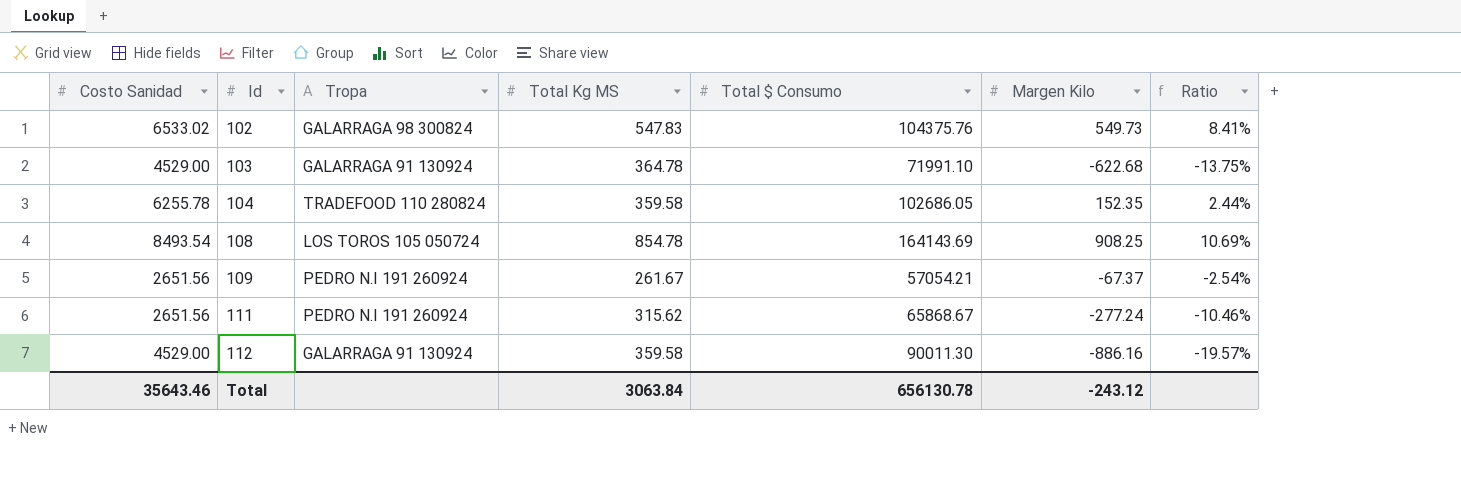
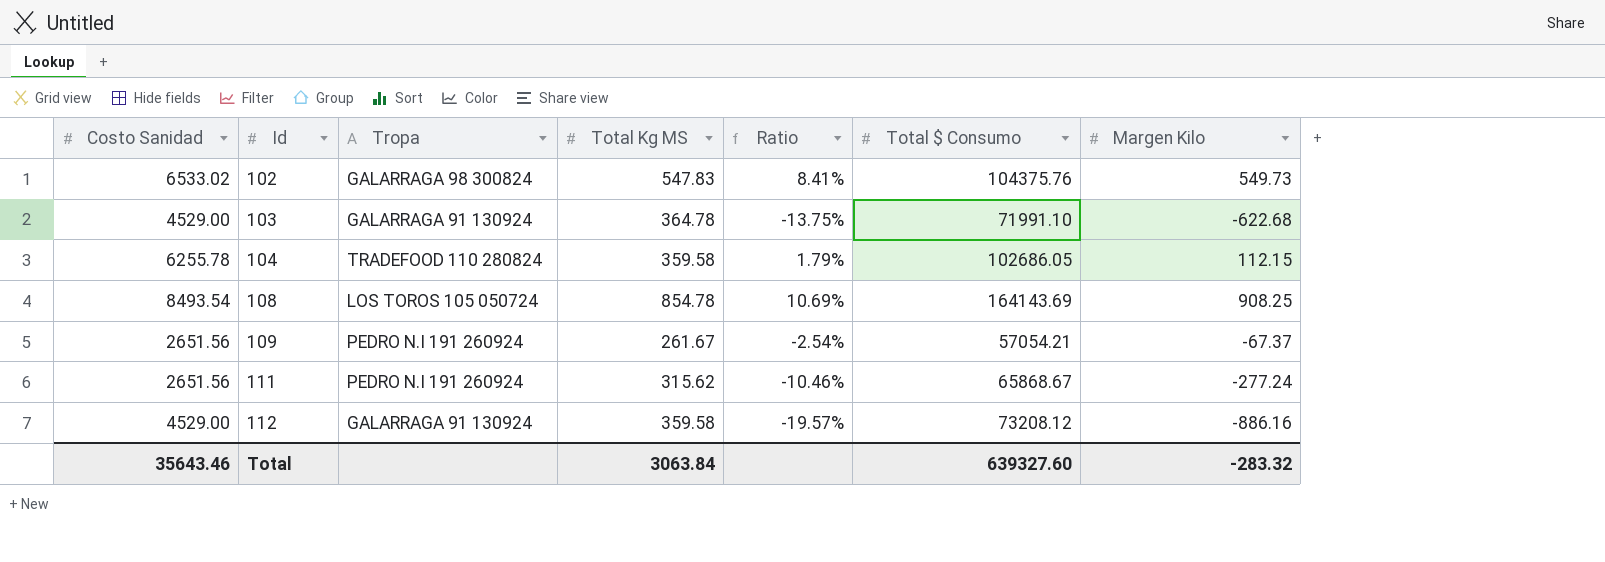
column Ratio | position: 7 -> 5
104 | Ratio: 2.44% -> 1.79%
104 | Margen Kilo: 152.35 -> 112.15
112 | Total $ Consumo: 90011.30 -> 73208.12
Total | Total $ Consumo: 656130.78 -> 639327.60
Total | Margen Kilo: -243.12 -> -283.32

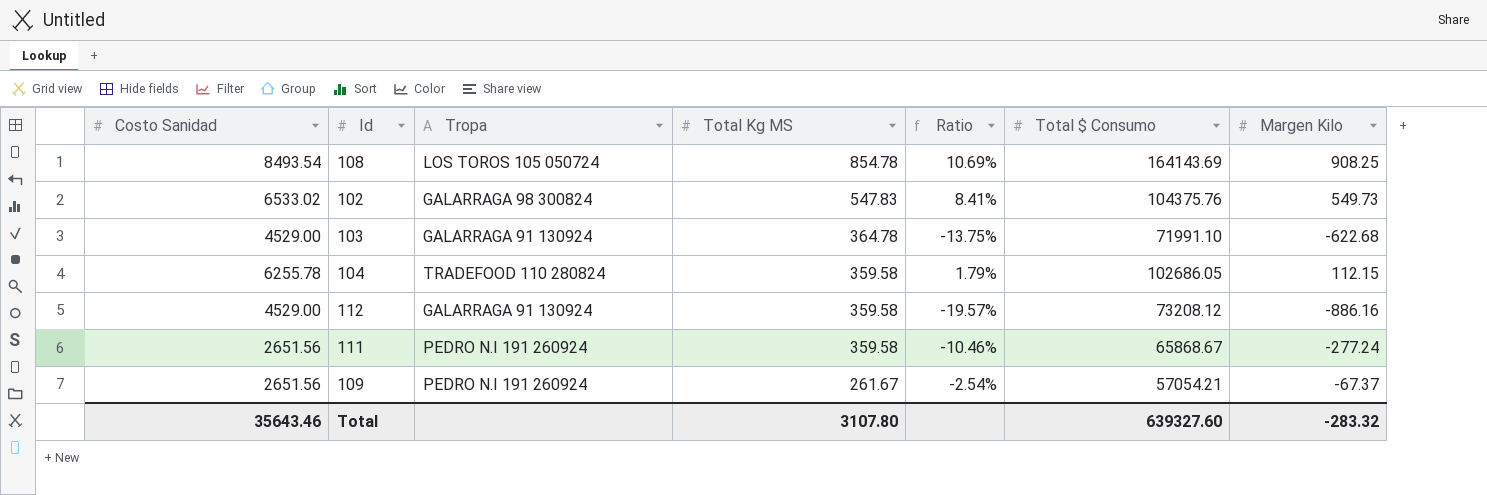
row order: Id ascending -> Total Kg MS descending
111 | Total Kg MS: 315.62 -> 359.58
Total | Total Kg MS: 3063.84 -> 3107.80

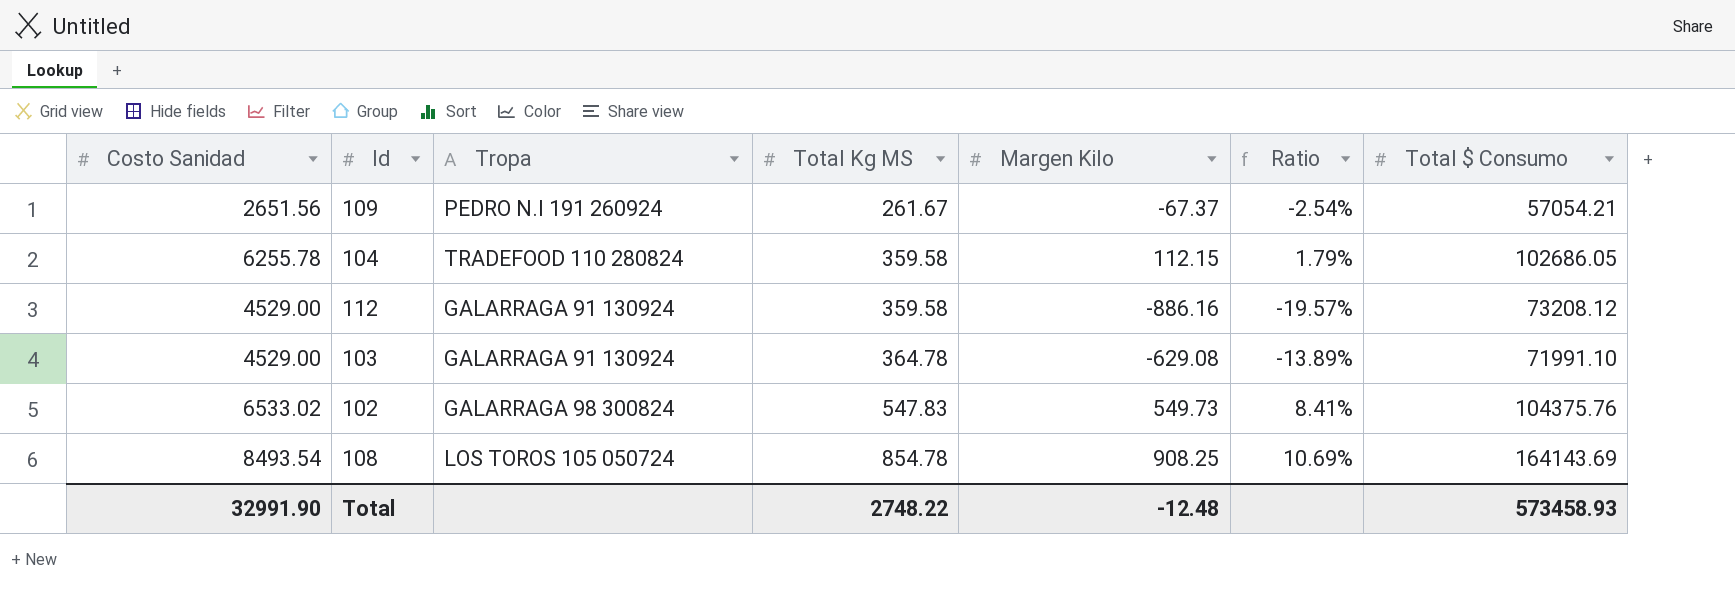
row order: Total Kg MS descending -> Total Kg MS ascending
column Margen Kilo | position: 7 -> 5
row 111: 2651.56 | PEDRO N.I 191 260924 | 359.58 | -10.46% | 65868.67 | -277.24 -> none
103 | Margen Kilo: -622.68 -> -629.08
103 | Ratio: -13.75% -> -13.89%
Total | Costo Sanidad: 35643.46 -> 32991.90
Total | Total Kg MS: 3107.80 -> 2748.22
Total | Margen Kilo: -283.32 -> -12.48
Total | Total $ Consumo: 639327.60 -> 573458.93

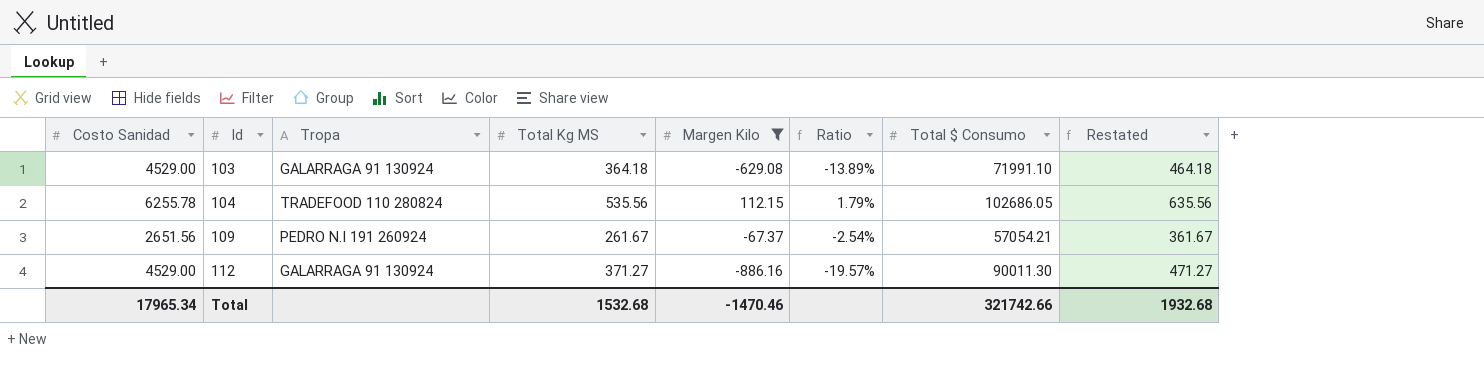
filter: none -> Margen Kilo <= 112.15
row order: Total Kg MS ascending -> Id ascending
column Restated | formula: none -> [Total Kg MS] + 100
103 | Total Kg MS: 364.78 -> 364.18
104 | Total Kg MS: 359.58 -> 535.56
112 | Total Kg MS: 359.58 -> 371.27
112 | Total $ Consumo: 73208.12 -> 90011.30
Total | Costo Sanidad: 32991.90 -> 17965.34
Total | Total Kg MS: 2748.22 -> 1532.68
Total | Margen Kilo: -12.48 -> -1470.46
Total | Total $ Consumo: 573458.93 -> 321742.66

